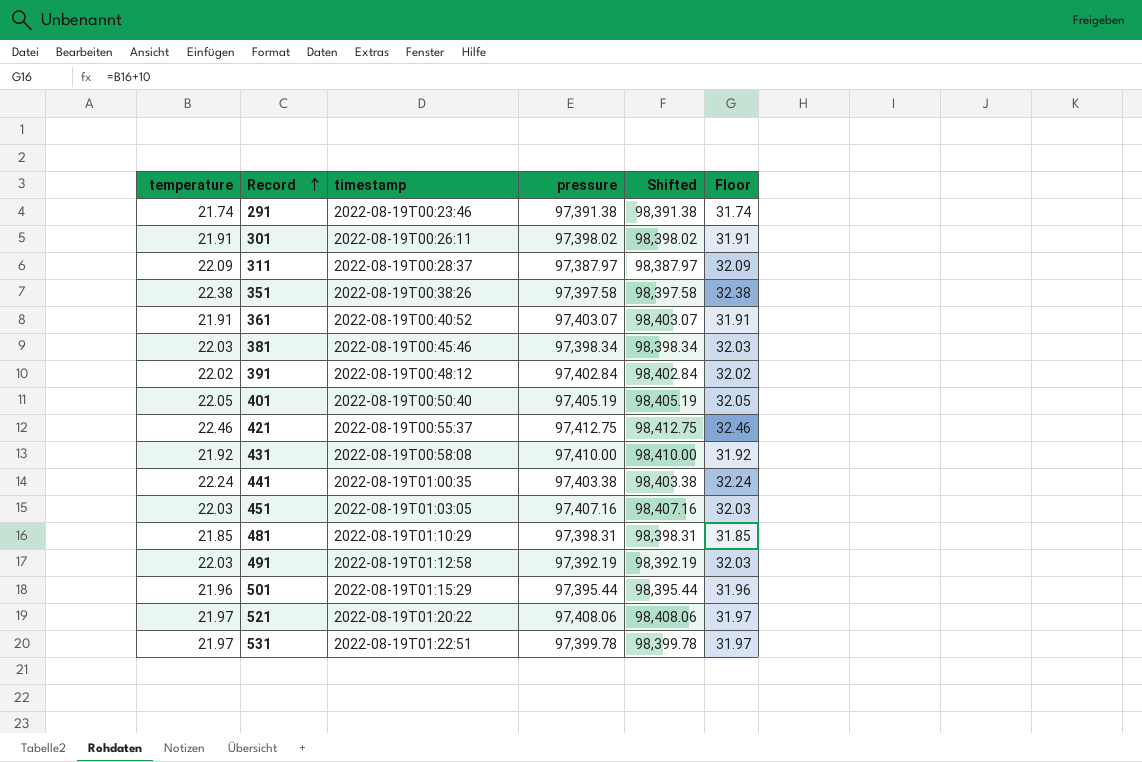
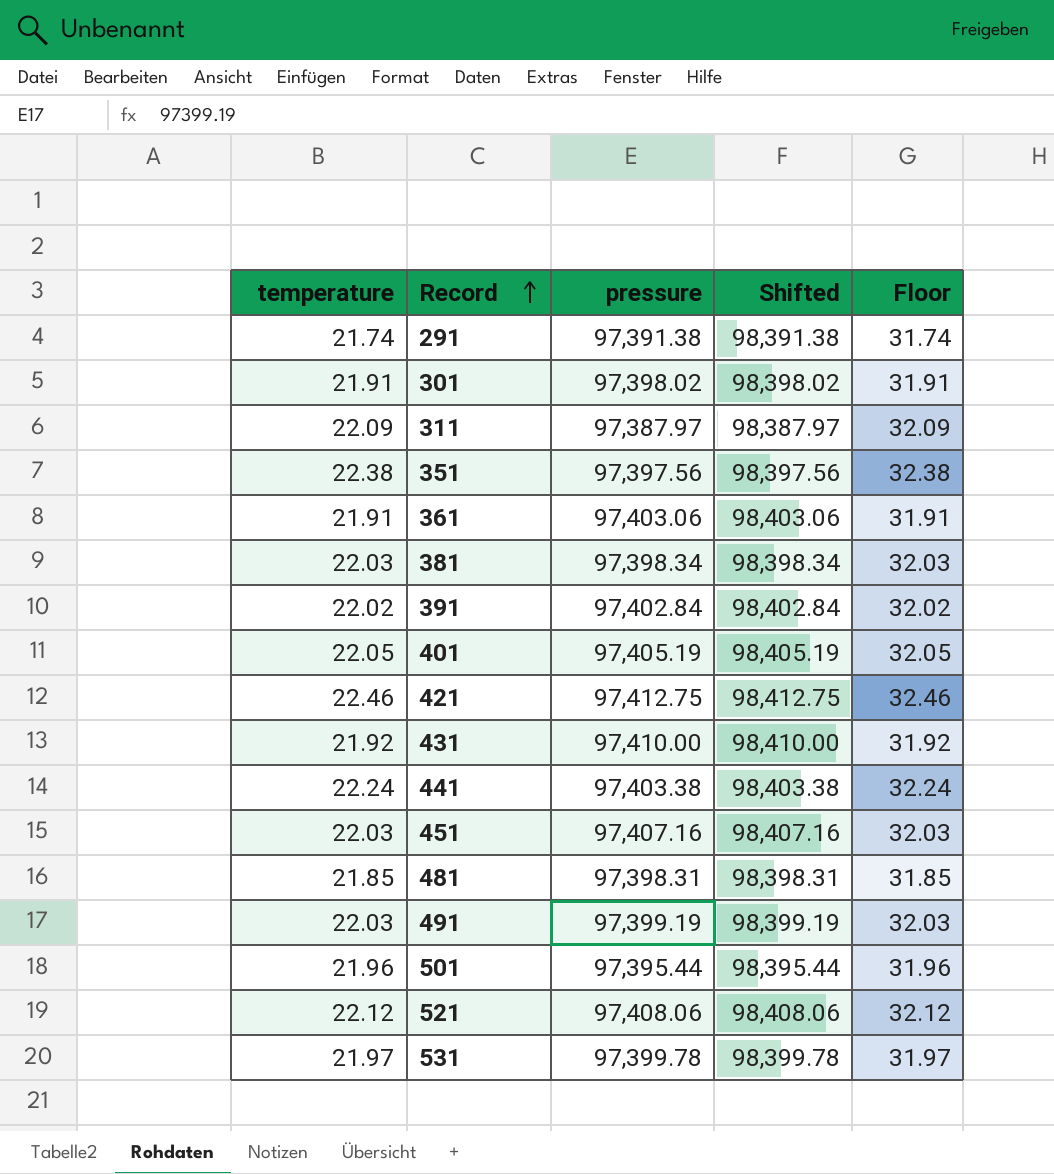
column timestamp | position: 3 -> none
351 | pressure: 97,397.58 -> 97,397.56
351 | Shifted: 98,397.58 -> 98,397.56
361 | pressure: 97,403.07 -> 97,403.06
361 | Shifted: 98,403.07 -> 98,403.06
491 | pressure: 97,392.19 -> 97,399.19
491 | Shifted: 98,392.19 -> 98,399.19
521 | temperature: 21.97 -> 22.12
521 | Floor: 31.97 -> 32.12

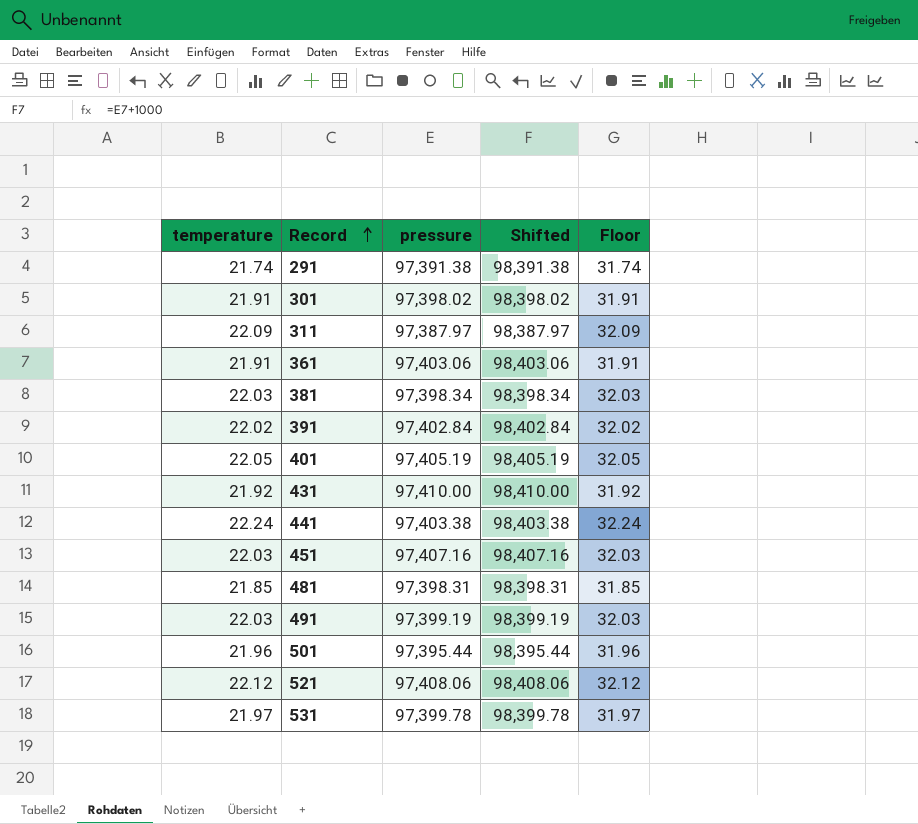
row 351: 22.38 | 97,397.56 | 98,397.56 | 32.38 -> none
row 421: 22.46 | 97,412.75 | 98,412.75 | 32.46 -> none

